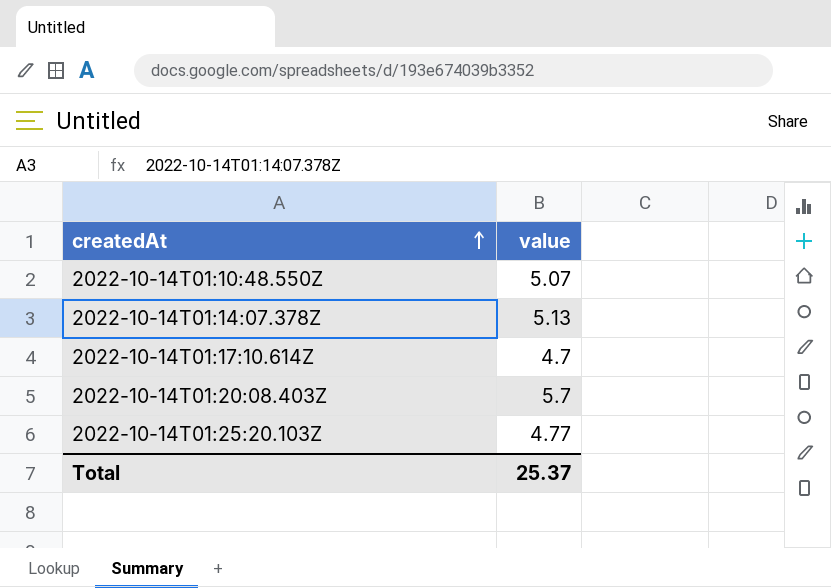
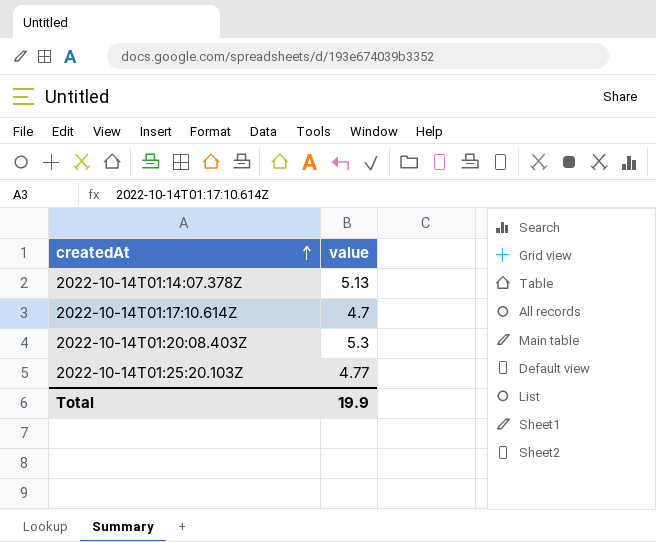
row 2022-10-14T01:10:48.550Z: 5.07 -> none
2022-10-14T01:20:08.403Z | value: 5.7 -> 5.3
Total | value: 25.37 -> 19.9

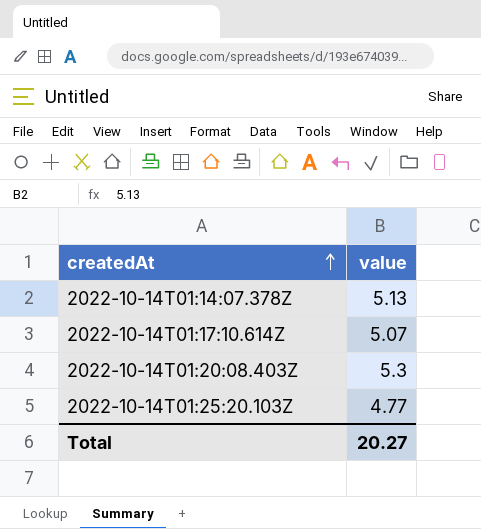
2022-10-14T01:17:10.614Z | value: 4.7 -> 5.07
Total | value: 19.9 -> 20.27

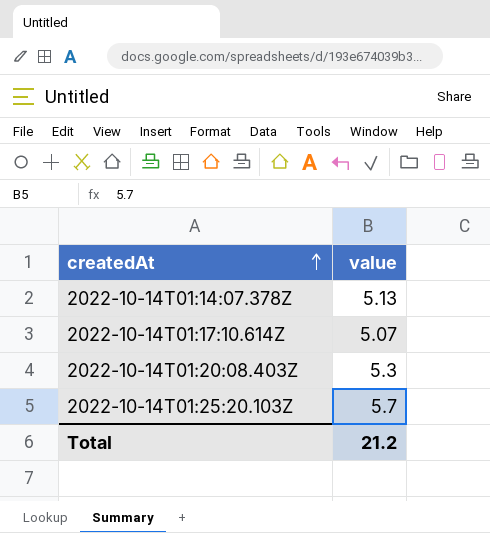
2022-10-14T01:25:20.103Z | value: 4.77 -> 5.7
Total | value: 20.27 -> 21.2

